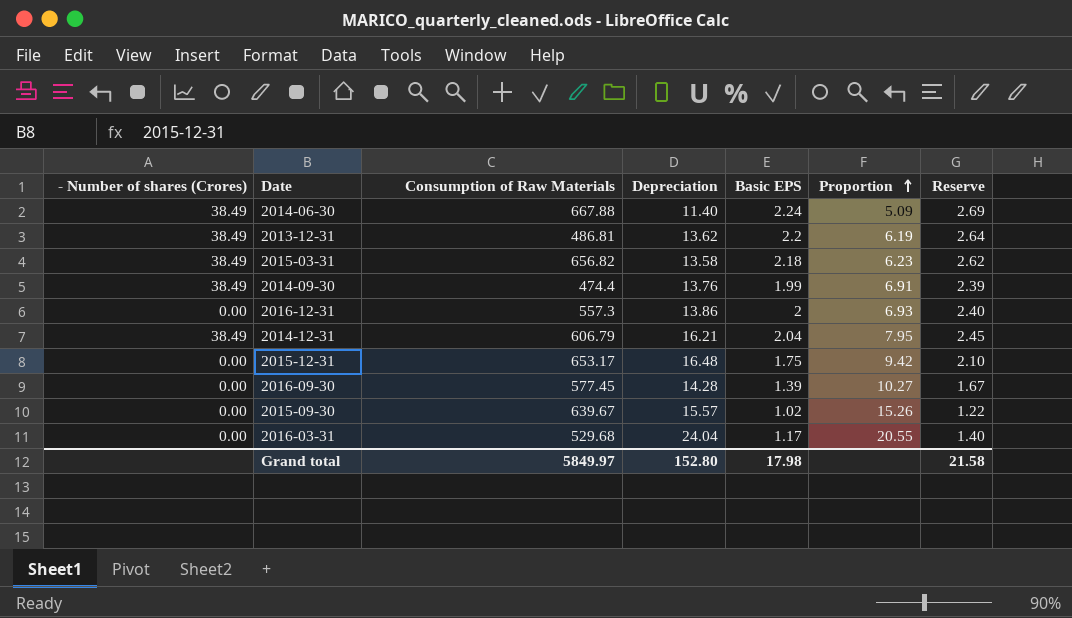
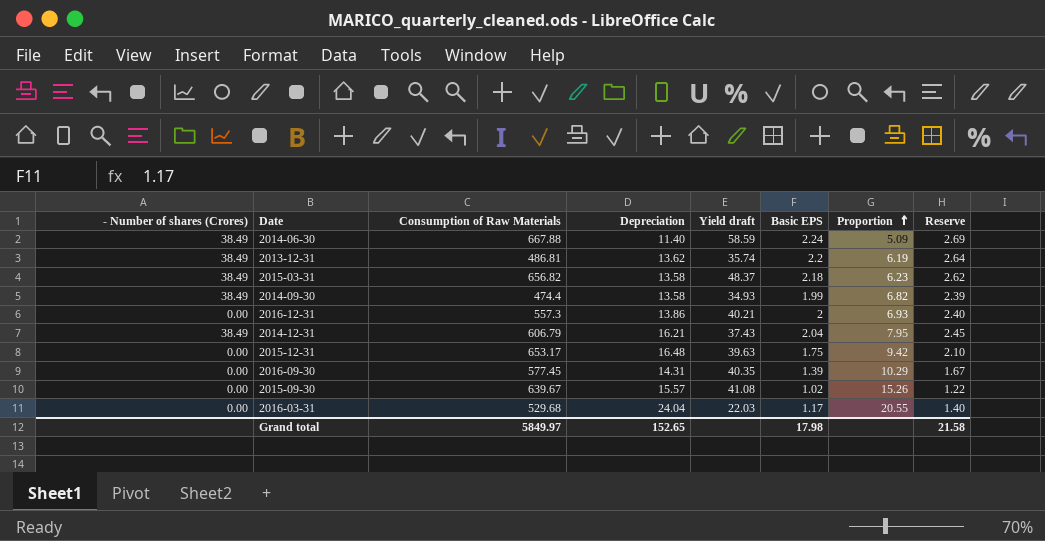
column Yield draft | formula: none -> [Consumption of Raw Materials] / [Depreciation]
2014-09-30 | Depreciation: 13.76 -> 13.58
2014-09-30 | Proportion: 6.91 -> 6.82
2016-09-30 | Depreciation: 14.28 -> 14.31
2016-09-30 | Proportion: 10.27 -> 10.29
Grand total | Depreciation: 152.80 -> 152.65

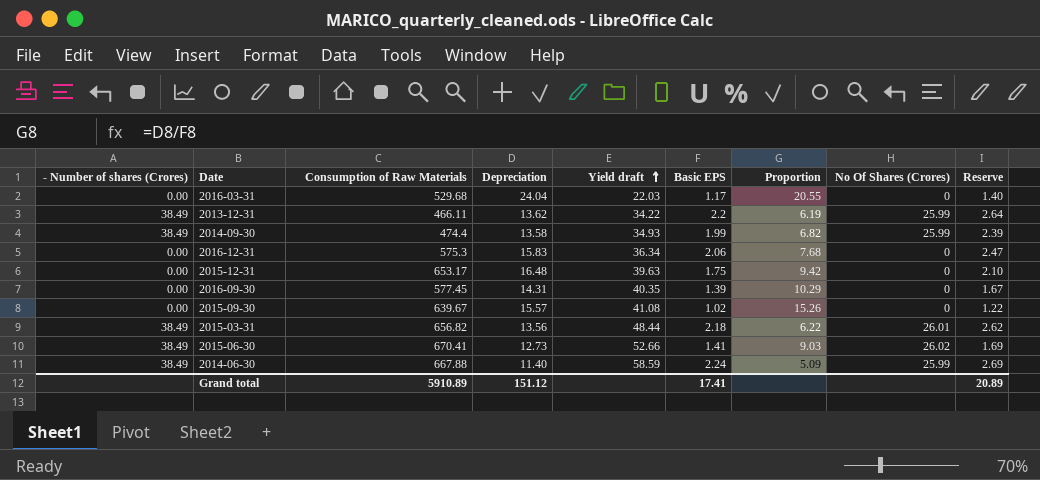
row order: Proportion ascending -> Yield draft ascending
column No Of Shares (Crores) | position: none -> 8
row 2014-12-31: 38.49 | 606.79 | 16.21 | 37.43 | 2.04 | 7.95 | 2.45 -> none
2013-12-31 | Consumption of Raw Materials: 486.81 -> 466.11
2013-12-31 | Yield draft: 35.74 -> 34.22
2016-12-31 | Consumption of Raw Materials: 557.3 -> 575.3
2016-12-31 | Depreciation: 13.86 -> 15.83
2016-12-31 | Yield draft: 40.21 -> 36.34
2016-12-31 | Basic EPS: 2 -> 2.06
2016-12-31 | Proportion: 6.93 -> 7.68
2016-12-31 | Reserve: 2.40 -> 2.47
2015-03-31 | Depreciation: 13.58 -> 13.56
2015-03-31 | Yield draft: 48.37 -> 48.44
2015-03-31 | Proportion: 6.23 -> 6.22
row 2015-06-30: none -> 38.49 | 670.41 | 12.73 | 52.66 | 1.41 | 9.03 | 26.02 | 1.69
Grand total | Consumption of Raw Materials: 5849.97 -> 5910.89
Grand total | Depreciation: 152.65 -> 151.12
Grand total | Basic EPS: 17.98 -> 17.41
Grand total | Reserve: 21.58 -> 20.89

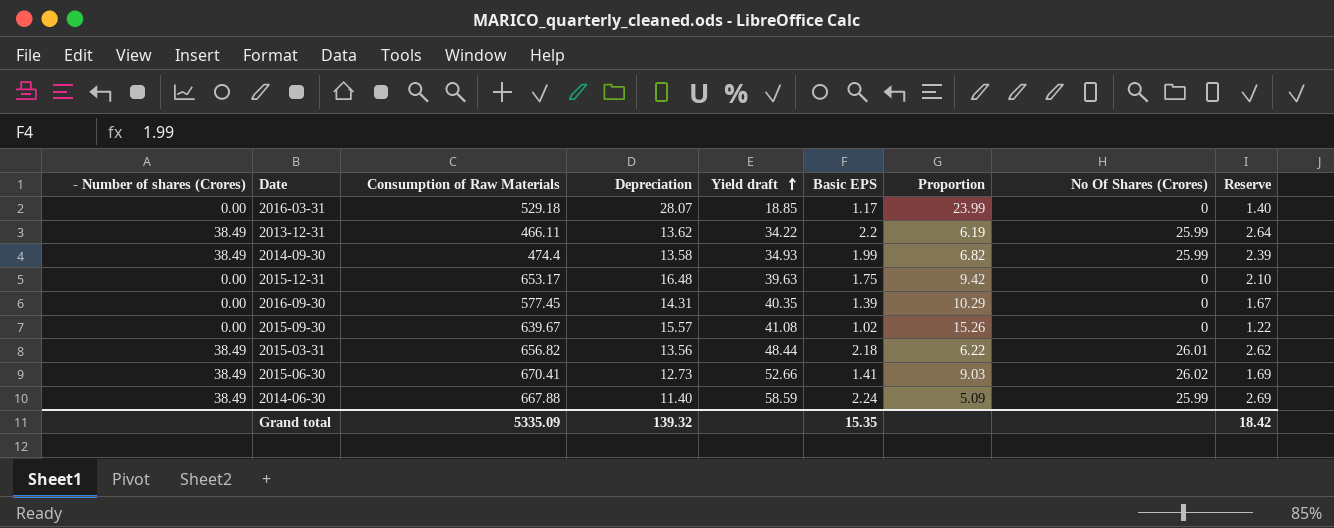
row 2016-12-31: 0.00 | 575.3 | 15.83 | 36.34 | 2.06 | 7.68 | 0 | 2.47 -> none
2016-03-31 | Consumption of Raw Materials: 529.68 -> 529.18
2016-03-31 | Depreciation: 24.04 -> 28.07
2016-03-31 | Yield draft: 22.03 -> 18.85
2016-03-31 | Proportion: 20.55 -> 23.99
Grand total | Consumption of Raw Materials: 5910.89 -> 5335.09
Grand total | Depreciation: 151.12 -> 139.32
Grand total | Basic EPS: 17.41 -> 15.35
Grand total | Reserve: 20.89 -> 18.42

